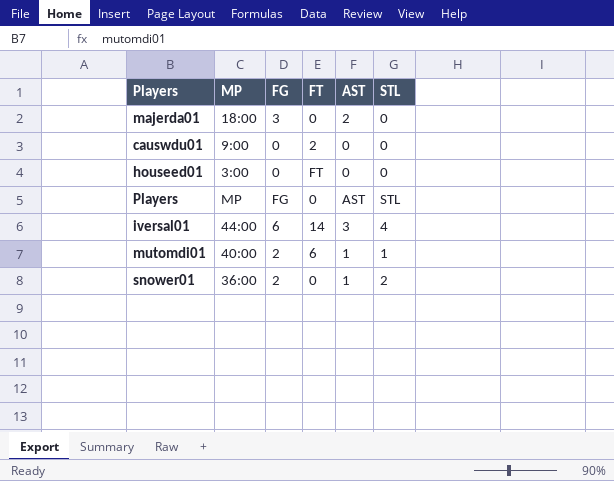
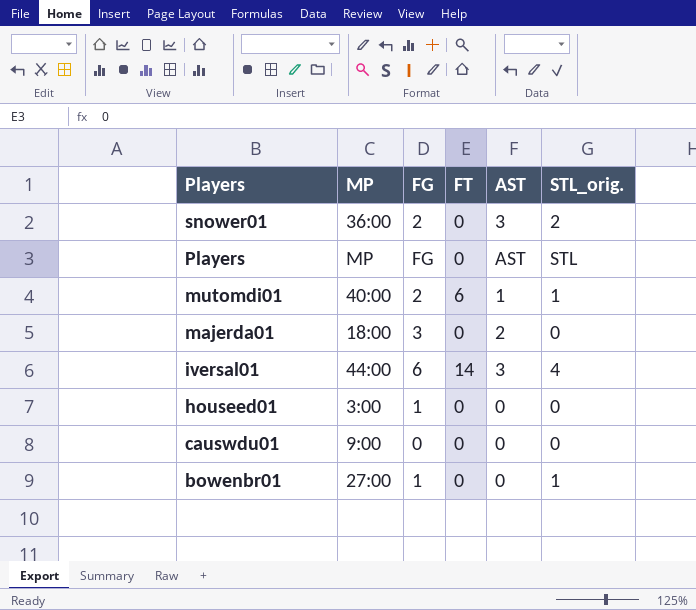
row order: none -> Players descending
column name: STL -> STL_orig.
snower01 | AST: 1 -> 3
houseed01 | FG: 0 -> 1
houseed01 | FT: FT -> 0
causwdu01 | FT: 2 -> 0
row bowenbr01: none -> 27:00 | 1 | 0 | 0 | 1

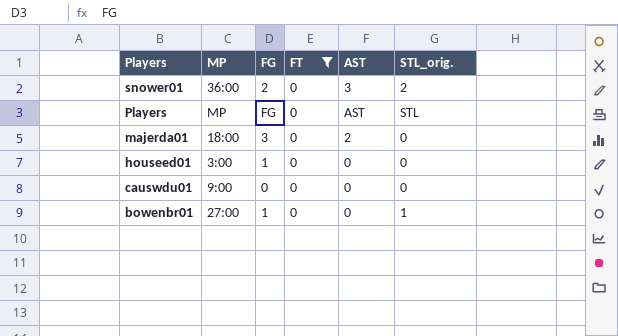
filter: none -> FT = 0

